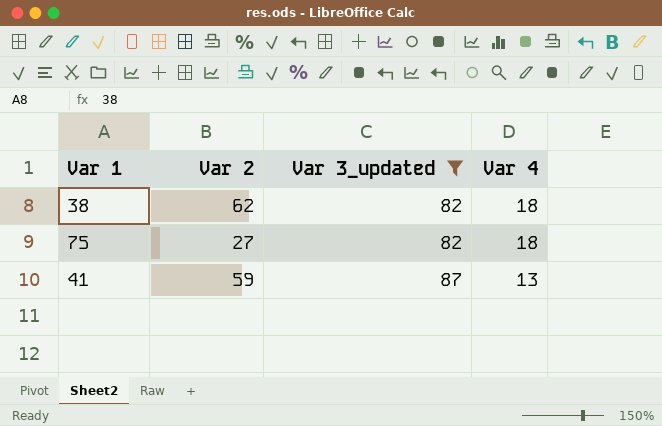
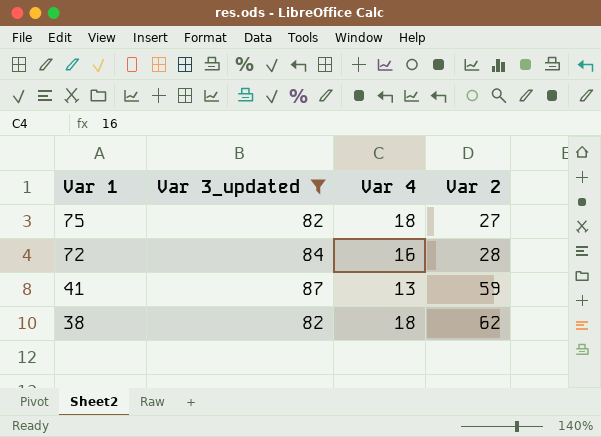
row order: Var 3_updated ascending -> Var 1 descending
column Var 2 | position: 2 -> 4
row 72: none -> 84 | 16 | 28

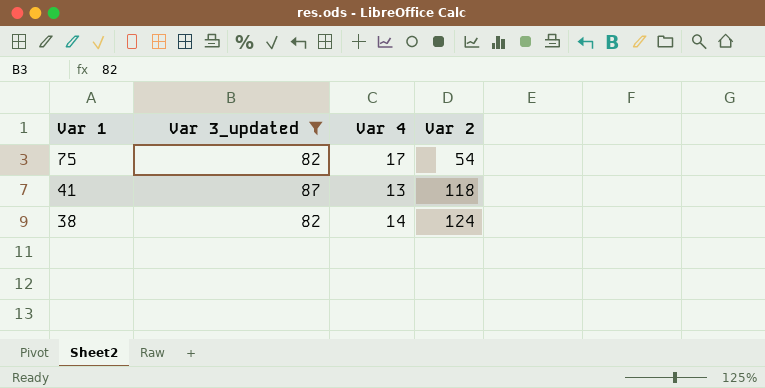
row 72: 84 | 16 | 28 -> none
75 | Var 4: 18 -> 17
75 | Var 2: 27 -> 54
41 | Var 2: 59 -> 118
38 | Var 4: 18 -> 14
38 | Var 2: 62 -> 124

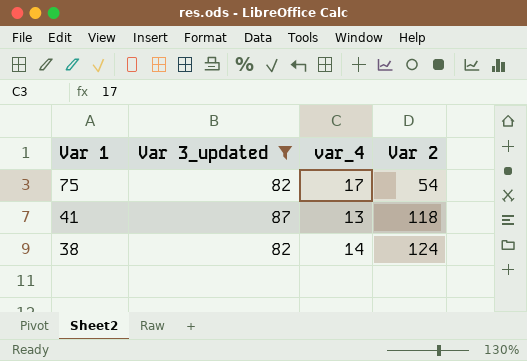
column name: Var 4 -> var_4

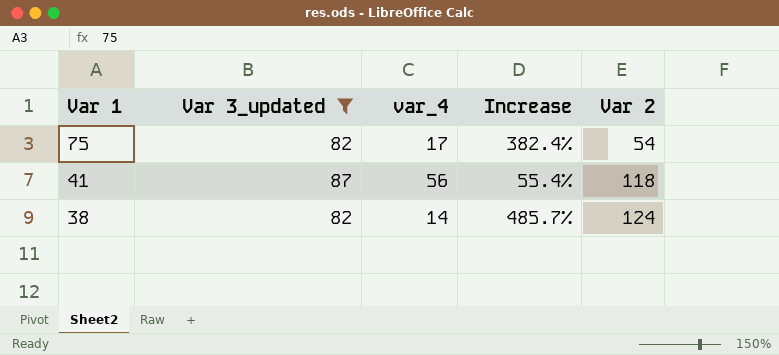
column Increase | formula: none -> ([Var 3_updated] - [var_4]) / [var_4]
41 | var_4: 13 -> 56

